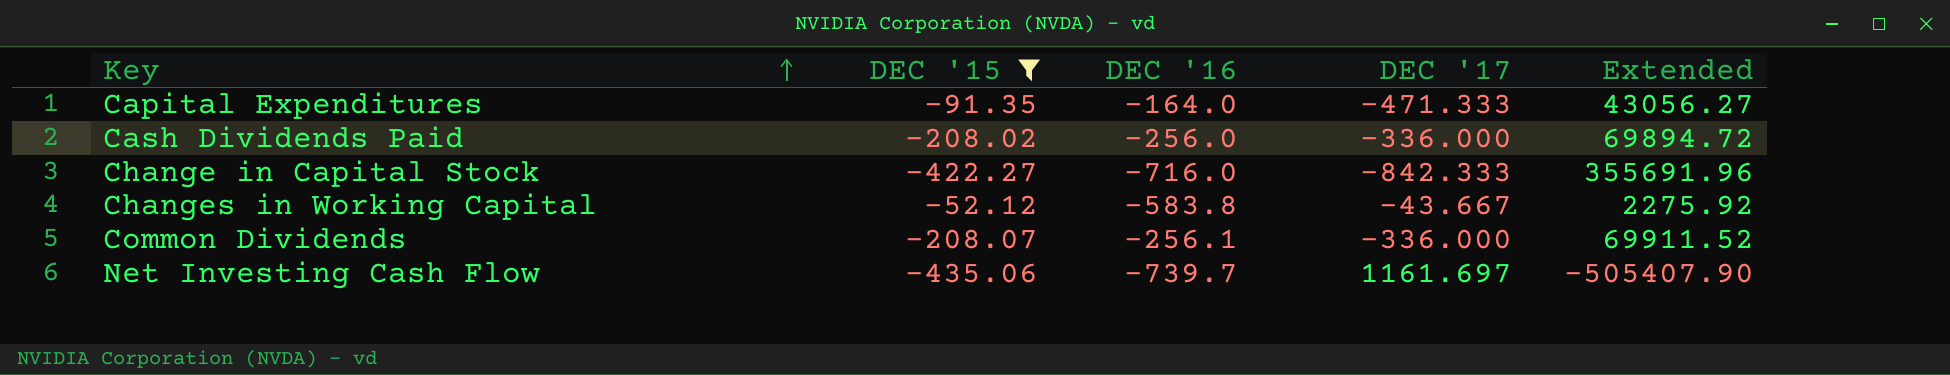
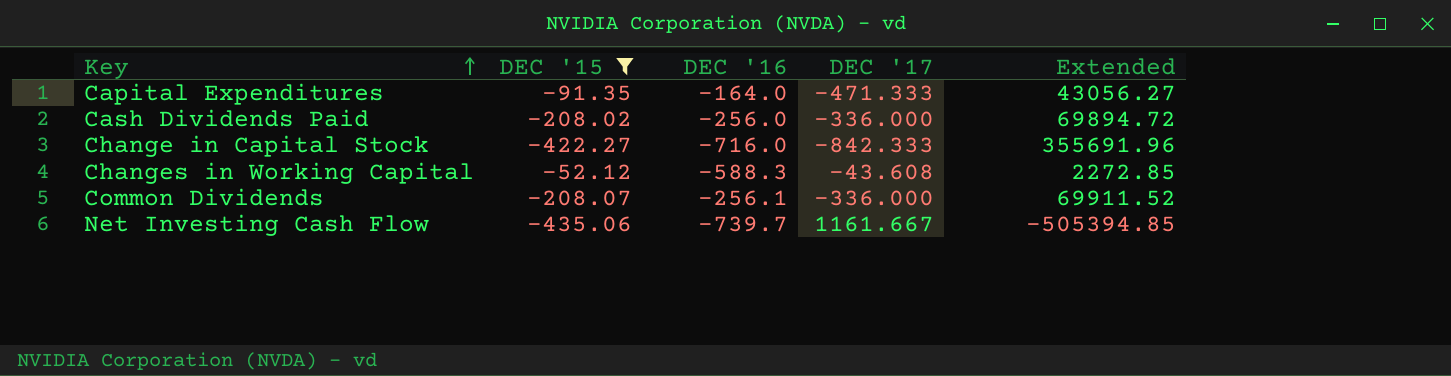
Changes in Working Capital | DEC '16: -583.8 -> -588.3
Changes in Working Capital | DEC '17: -43.667 -> -43.608
Changes in Working Capital | Extended: 2275.92 -> 2272.85
Net Investing Cash Flow | DEC '17: 1161.697 -> 1161.667
Net Investing Cash Flow | Extended: -505407.90 -> -505394.85

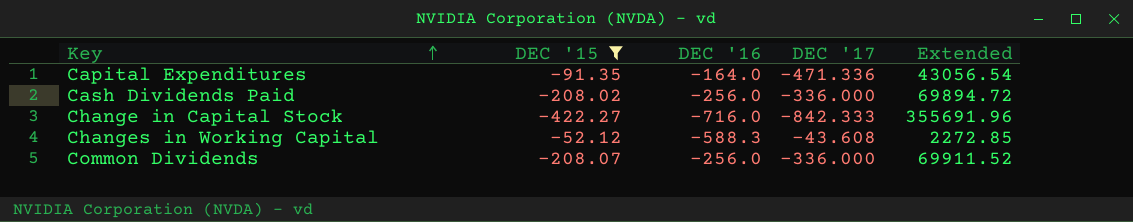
row Net Investing Cash Flow: -435.06 | -739.7 | 1161.667 | -505394.85 -> none
Capital Expenditures | DEC '17: -471.333 -> -471.336
Capital Expenditures | Extended: 43056.27 -> 43056.54
Common Dividends | DEC '16: -256.1 -> -256.0

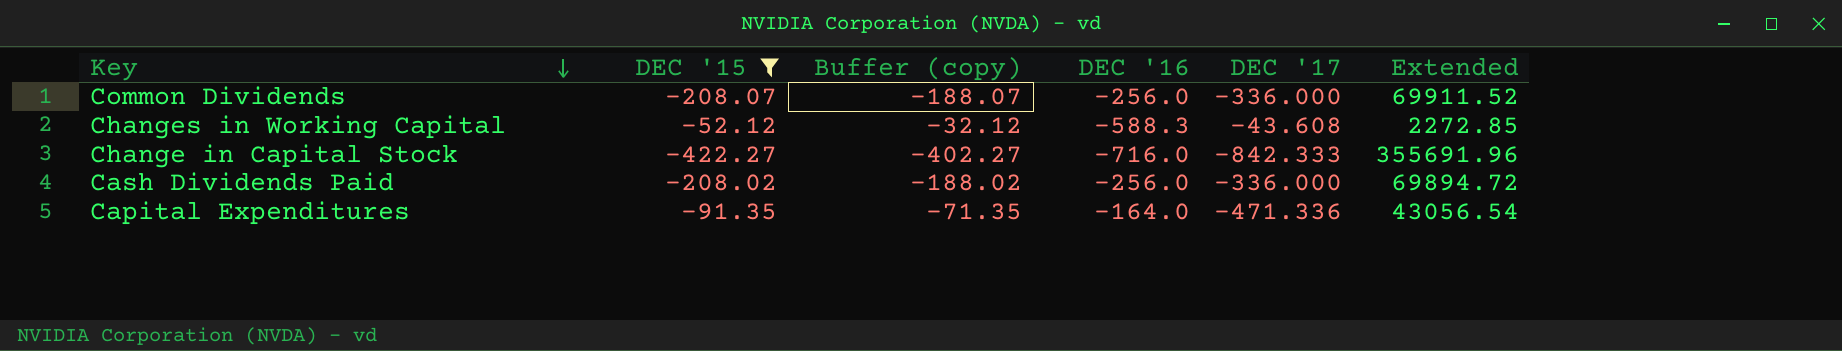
row order: Key ascending -> Key descending
column Buffer (copy) | formula: none -> [DEC '15] + 20

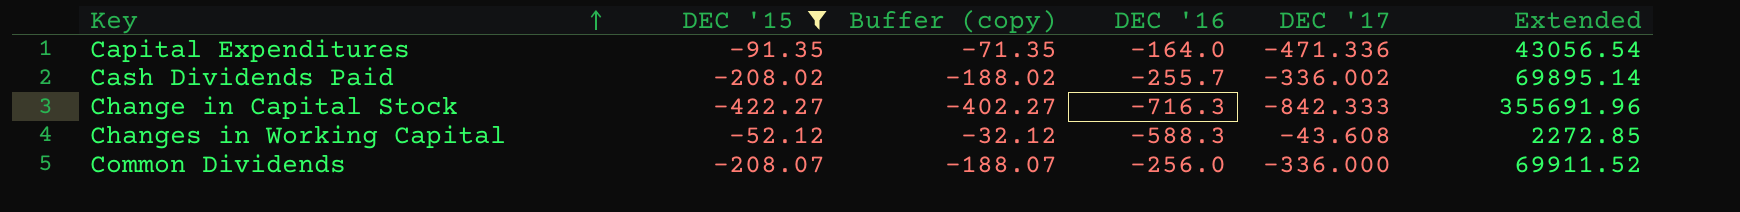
row order: Key descending -> Key ascending
Cash Dividends Paid | DEC '16: -256.0 -> -255.7
Cash Dividends Paid | DEC '17: -336.000 -> -336.002
Cash Dividends Paid | Extended: 69894.72 -> 69895.14
Change in Capital Stock | DEC '16: -716.0 -> -716.3

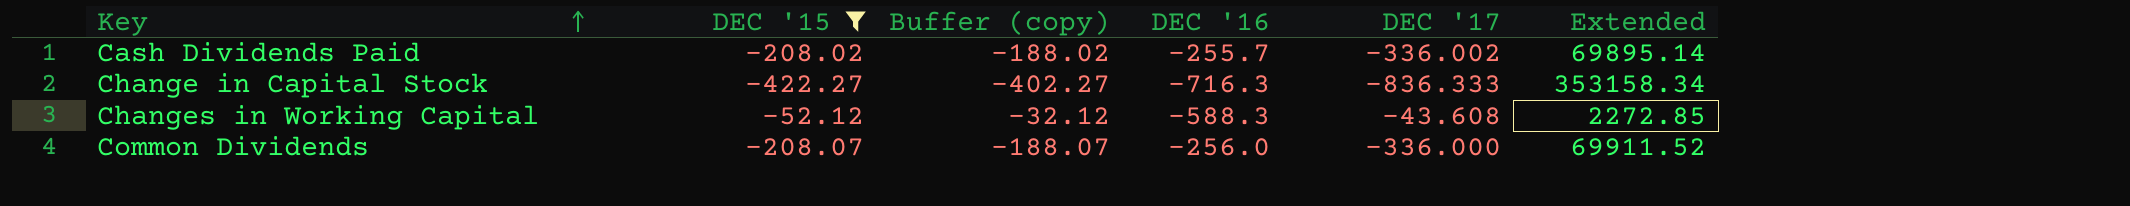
row Capital Expenditures: -91.35 | -71.35 | -164.0 | -471.336 | 43056.54 -> none
Change in Capital Stock | DEC '17: -842.333 -> -836.333
Change in Capital Stock | Extended: 355691.96 -> 353158.34

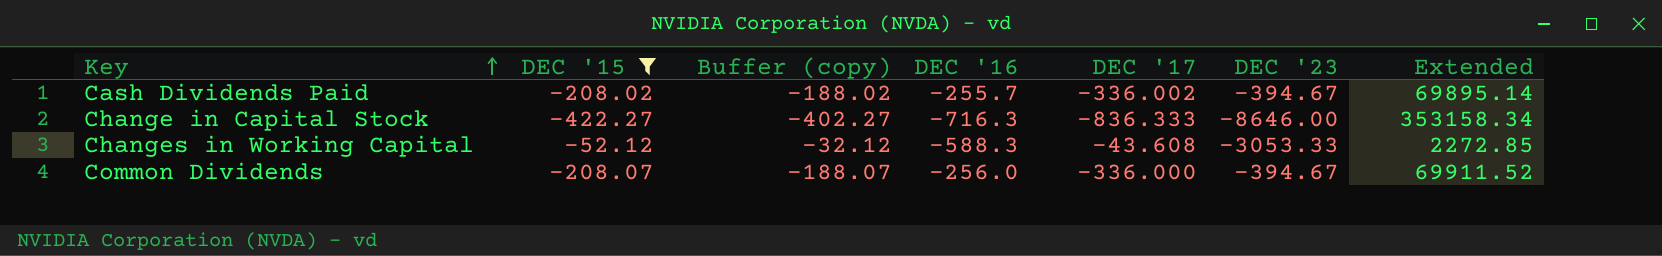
column DEC '23 | position: none -> 6

